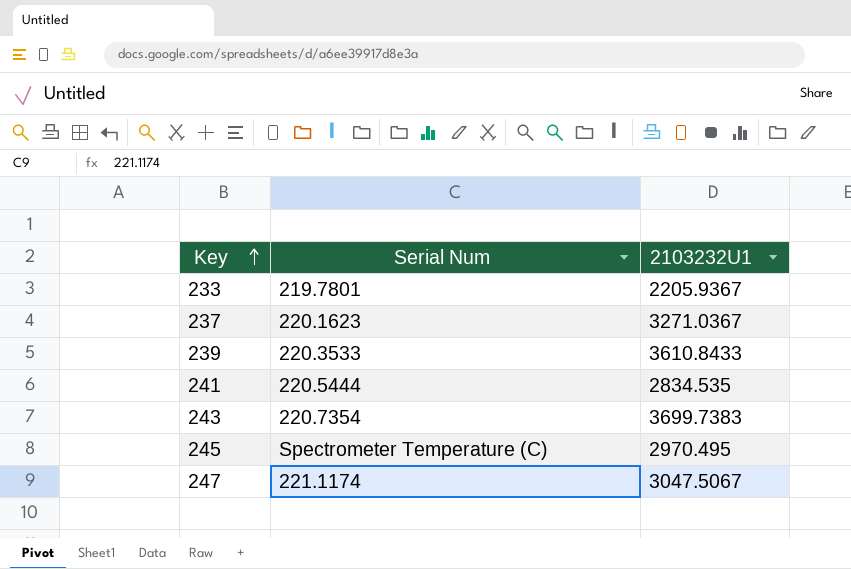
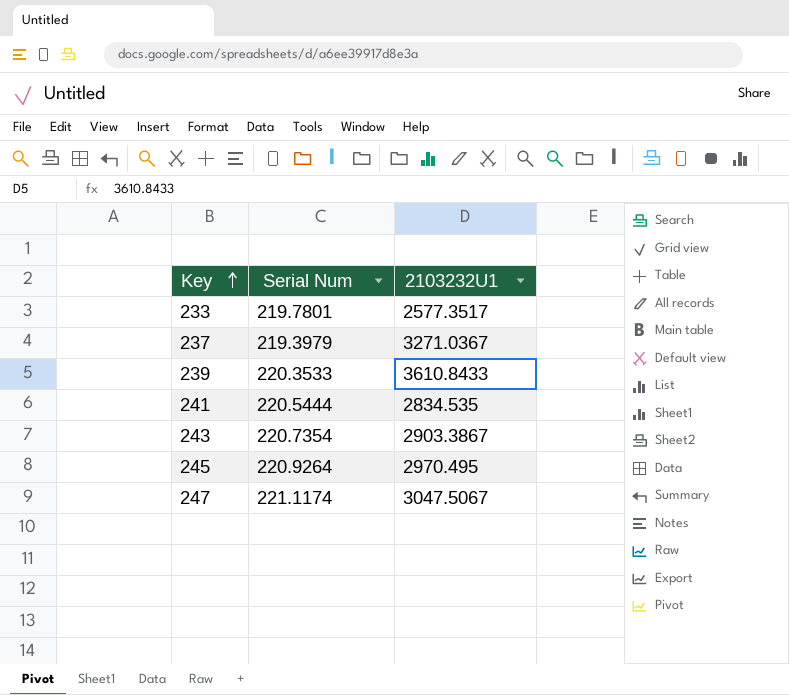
233 | 2103232U1: 2205.9367 -> 2577.3517
237 | Serial Num: 220.1623 -> 219.3979
243 | 2103232U1: 3699.7383 -> 2903.3867
245 | Serial Num: Spectrometer Temperature (C) -> 220.9264

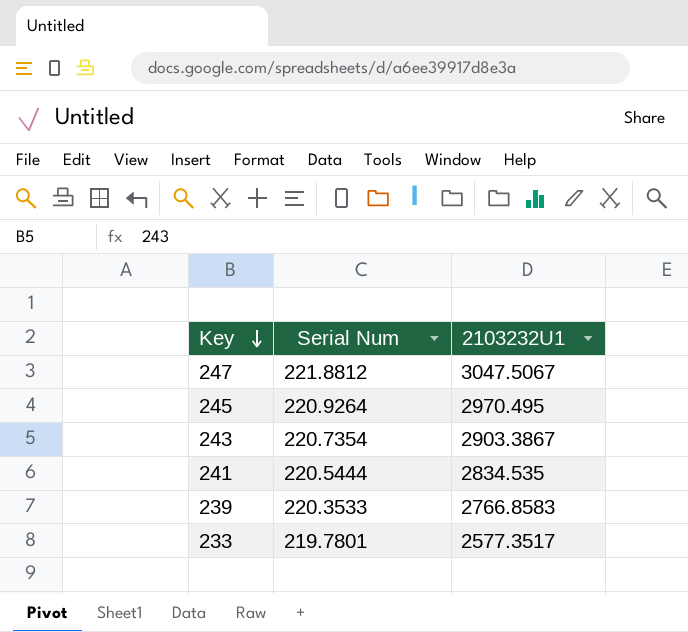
row order: Key ascending -> Key descending
row 237: 219.3979 | 3271.0367 -> none
247 | Serial Num: 221.1174 -> 221.8812
239 | 2103232U1: 3610.8433 -> 2766.8583

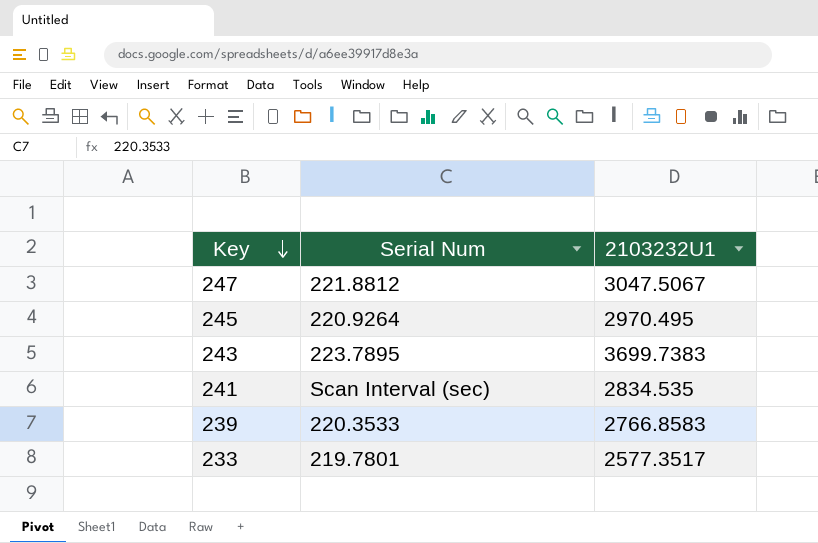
243 | Serial Num: 220.7354 -> 223.7895
243 | 2103232U1: 2903.3867 -> 3699.7383
241 | Serial Num: 220.5444 -> Scan Interval (sec)

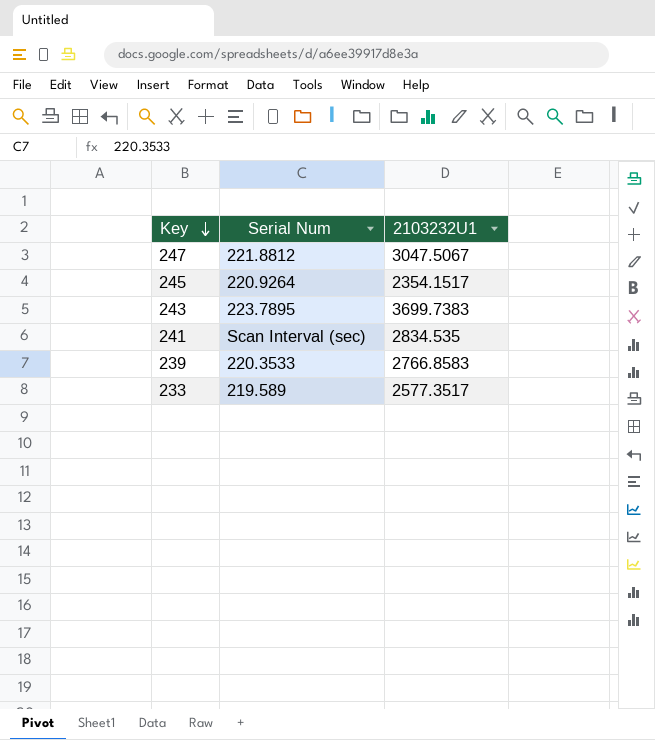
245 | 2103232U1: 2970.495 -> 2354.1517
233 | Serial Num: 219.7801 -> 219.589

